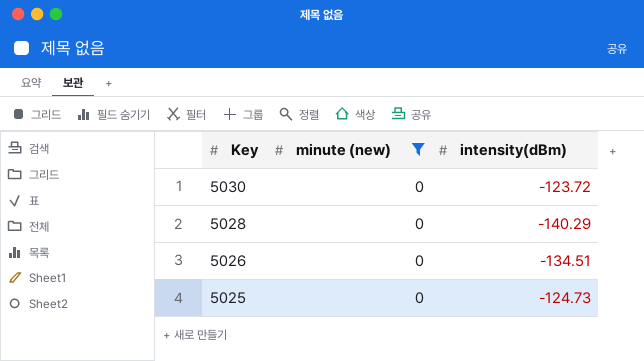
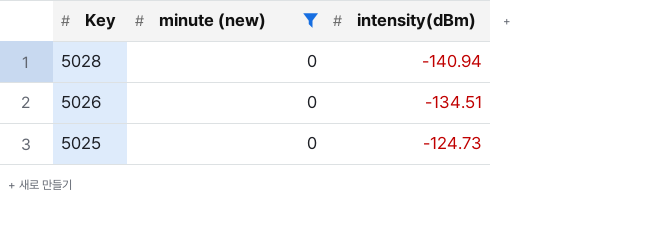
row 5030: 0 | -123.72 -> none
5028 | intensity(dBm): -140.29 -> -140.94

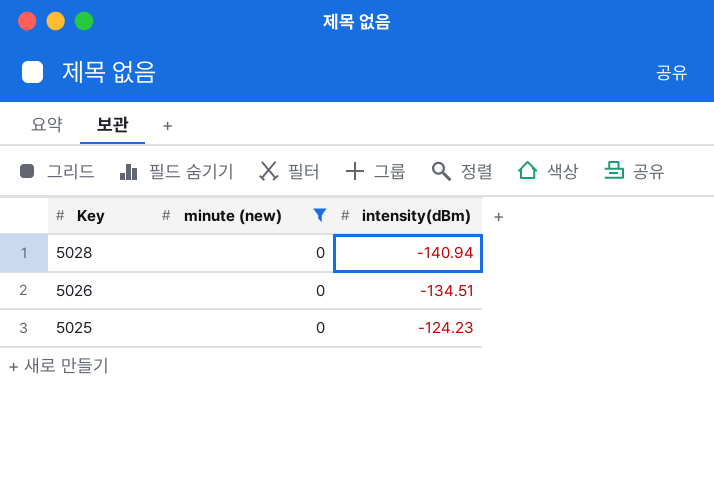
5025 | intensity(dBm): -124.73 -> -124.23

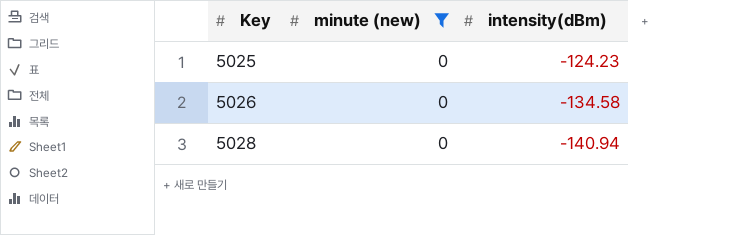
row order: Key descending -> Key ascending
5026 | intensity(dBm): -134.51 -> -134.58

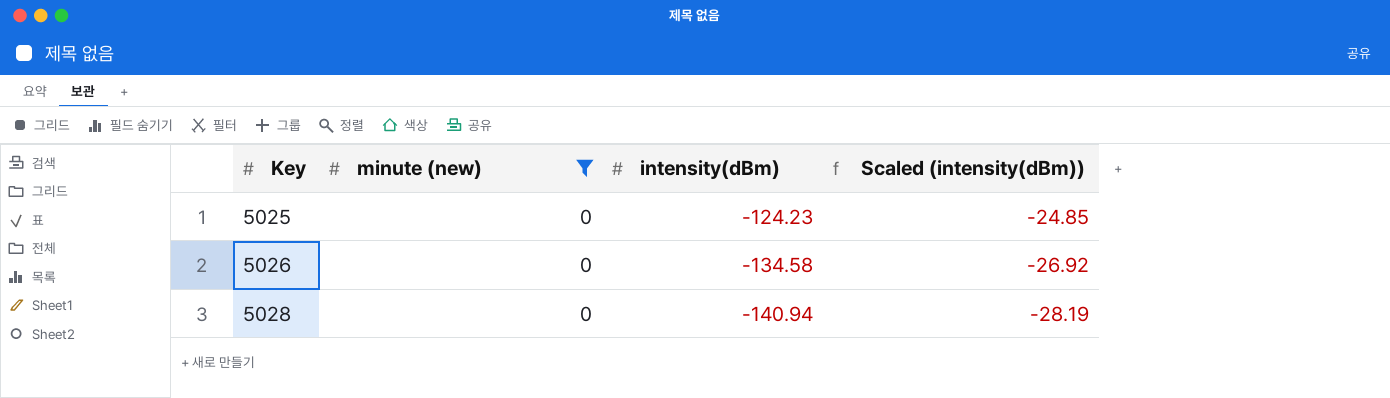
column Scaled (intensity(dBm)) | formula: none -> [intensity(dBm)] * 0.2

